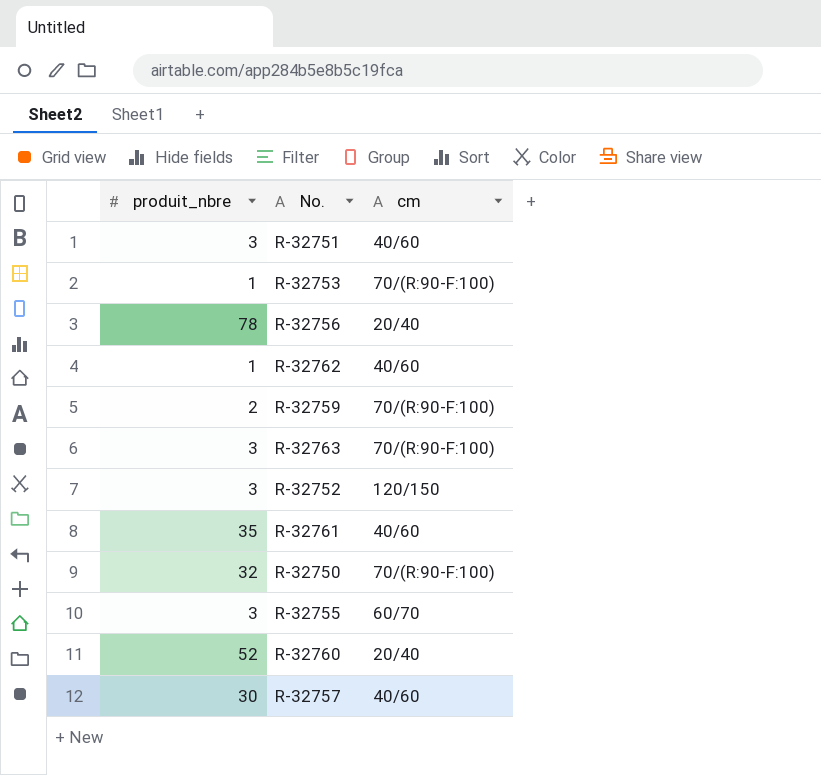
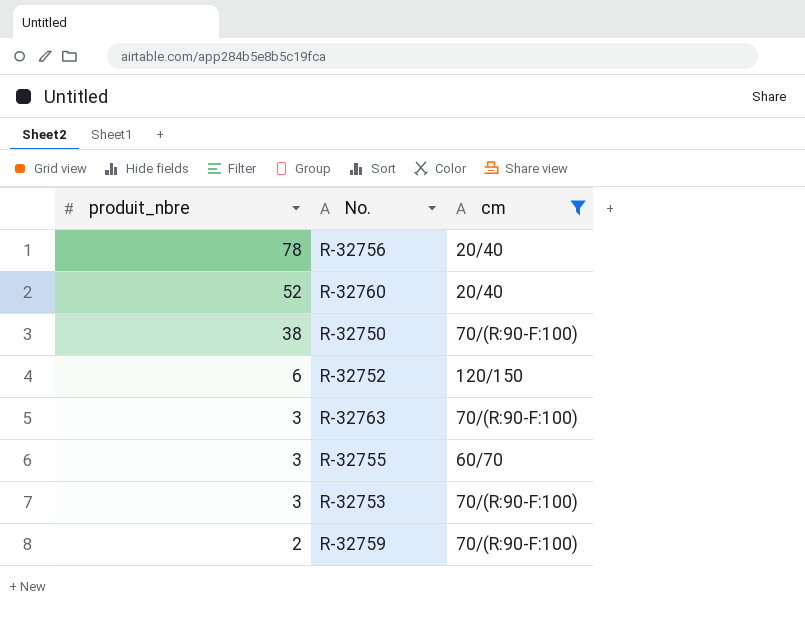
filter: none -> cm != 40/60
row order: none -> produit_nbre descending
R-32750 | produit_nbre: 32 -> 38
R-32752 | produit_nbre: 3 -> 6
R-32753 | produit_nbre: 1 -> 3

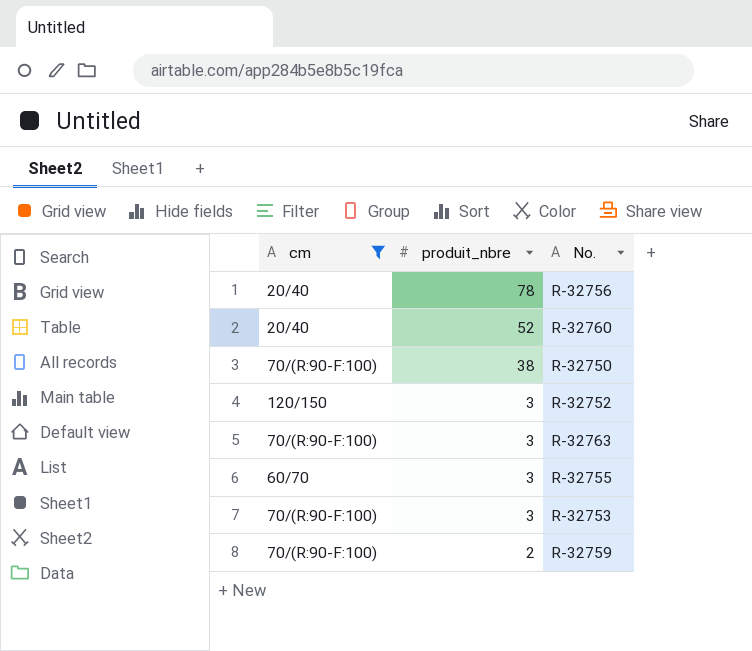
column cm | position: 3 -> 1
R-32752 | produit_nbre: 6 -> 3

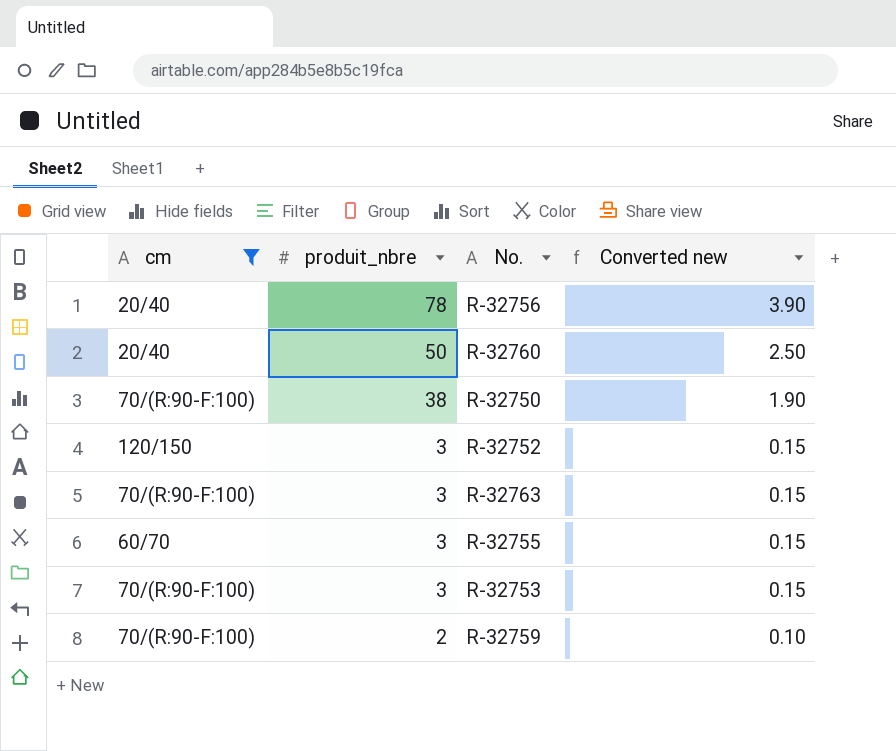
column Converted new | formula: none -> [produit_nbre] * 0.05
R-32760 | produit_nbre: 52 -> 50

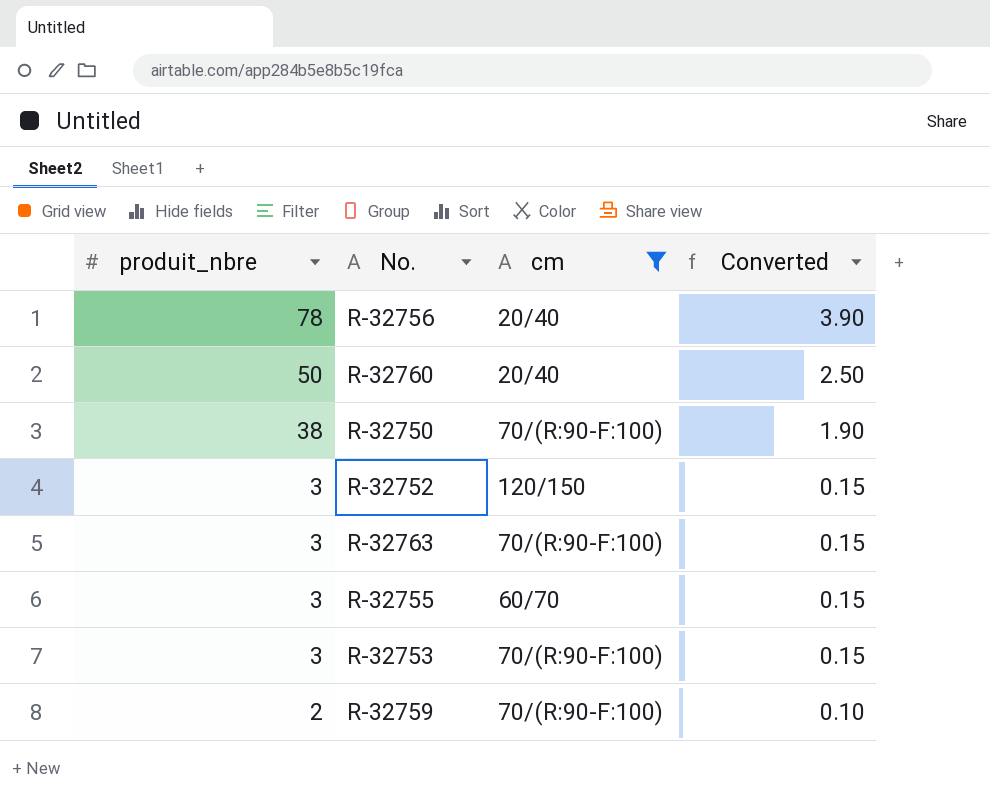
column cm | position: 1 -> 3
column name: Converted new -> Converted

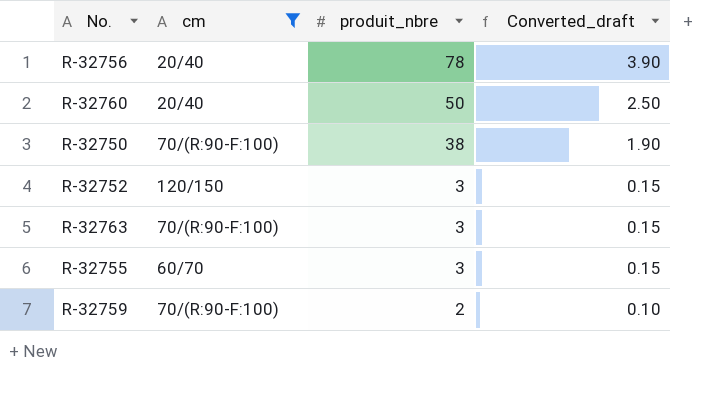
column produit_nbre | position: 1 -> 3
column name: Converted -> Converted_draft
row R-32753: 3 | 70/(R:90-F:100) | 0.15 -> none

